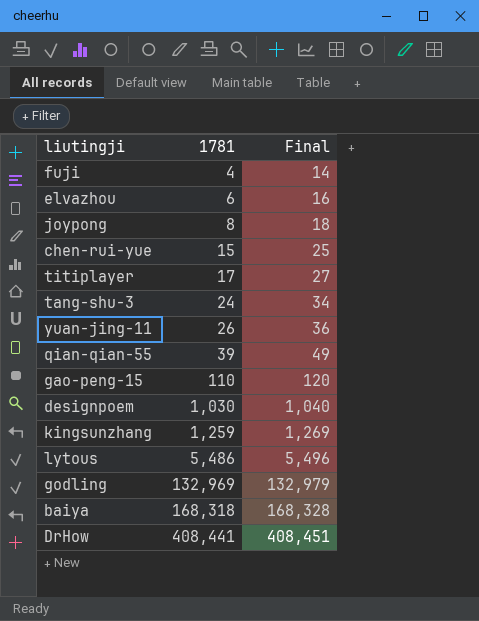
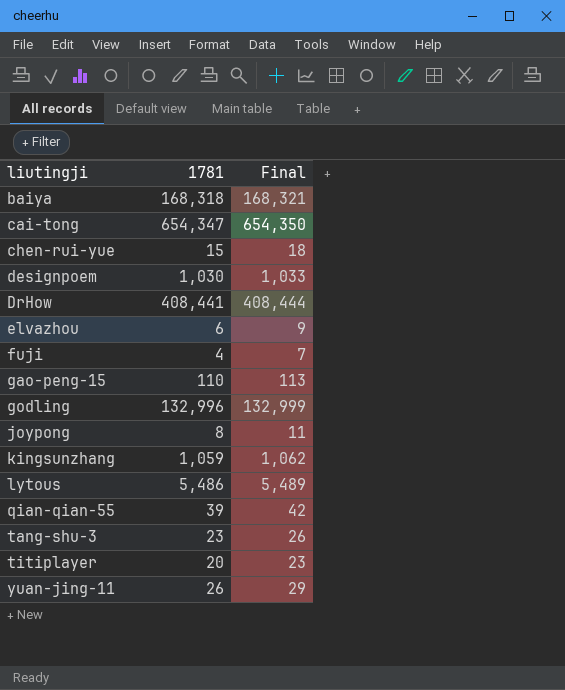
row order: 1781 ascending -> liutingji ascending
column Final | formula: [1781] + 10 -> [1781] + 3
row cai-tong: none -> 654,347 | 654,350
godling | 1781: 132,969 -> 132,996
kingsunzhang | 1781: 1,259 -> 1,059
tang-shu-3 | 1781: 24 -> 23
titiplayer | 1781: 17 -> 20

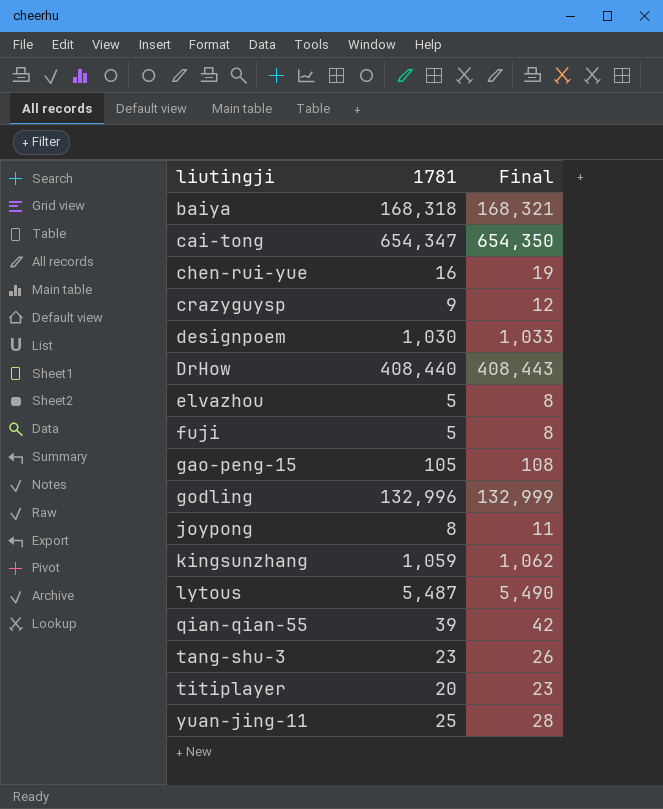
chen-rui-yue | 1781: 15 -> 16
chen-rui-yue | Final: 18 -> 19
row crazyguysp: none -> 9 | 12
DrHow | 1781: 408,441 -> 408,440
DrHow | Final: 408,444 -> 408,443
elvazhou | 1781: 6 -> 5
elvazhou | Final: 9 -> 8
fuji | 1781: 4 -> 5
fuji | Final: 7 -> 8
gao-peng-15 | 1781: 110 -> 105
gao-peng-15 | Final: 113 -> 108
lytous | 1781: 5,486 -> 5,487
lytous | Final: 5,489 -> 5,490
yuan-jing-11 | 1781: 26 -> 25
yuan-jing-11 | Final: 29 -> 28

